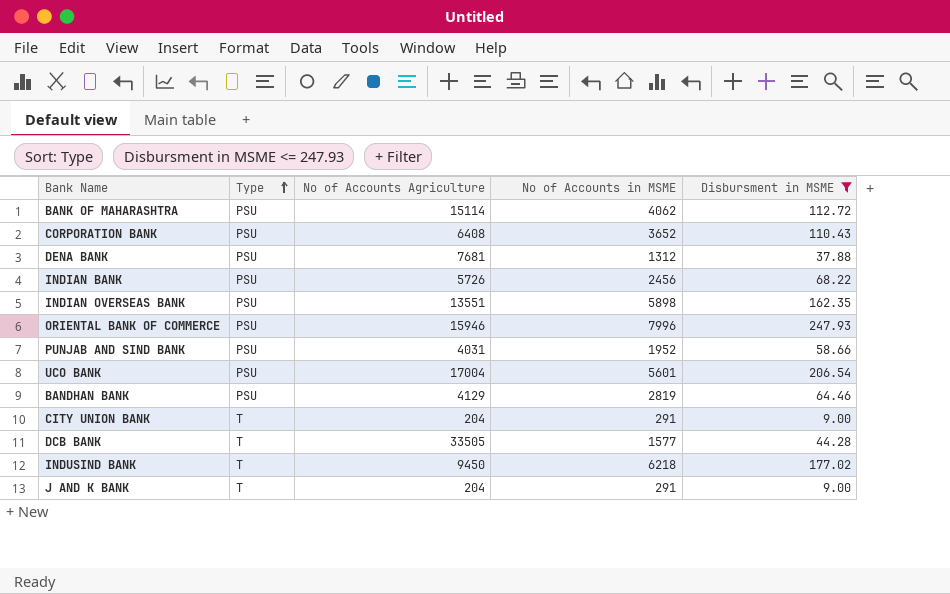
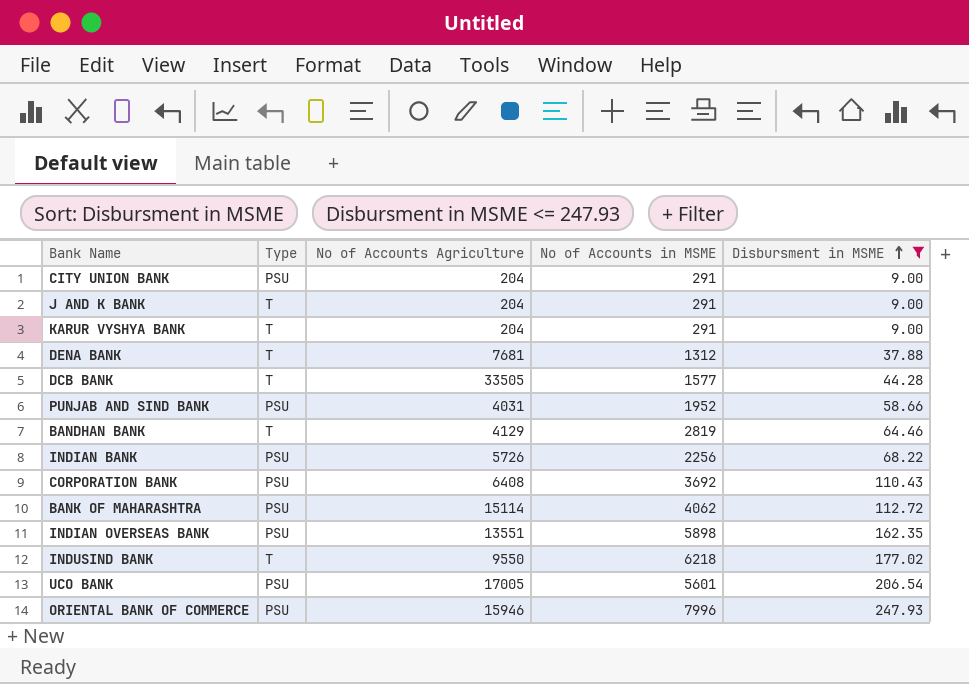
row order: Type ascending -> Disbursment in MSME ascending
CITY UNION BANK | Type: T -> PSU
row KARUR VYSHYA BANK: none -> T | 204 | 291 | 9.00
DENA BANK | Type: PSU -> T
BANDHAN BANK | Type: PSU -> T
INDIAN BANK | No of Accounts in MSME: 2456 -> 2256
CORPORATION BANK | No of Accounts in MSME: 3652 -> 3692
INDUSIND BANK | No of Accounts Agriculture: 9450 -> 9550
UCO BANK | No of Accounts Agriculture: 17004 -> 17005

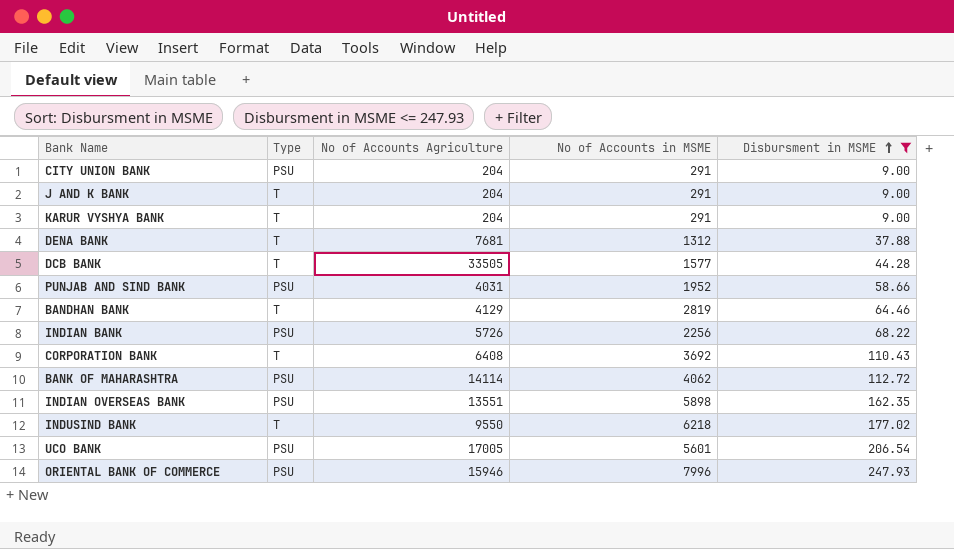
CORPORATION BANK | Type: PSU -> T
BANK OF MAHARASHTRA | No of Accounts Agriculture: 15114 -> 14114

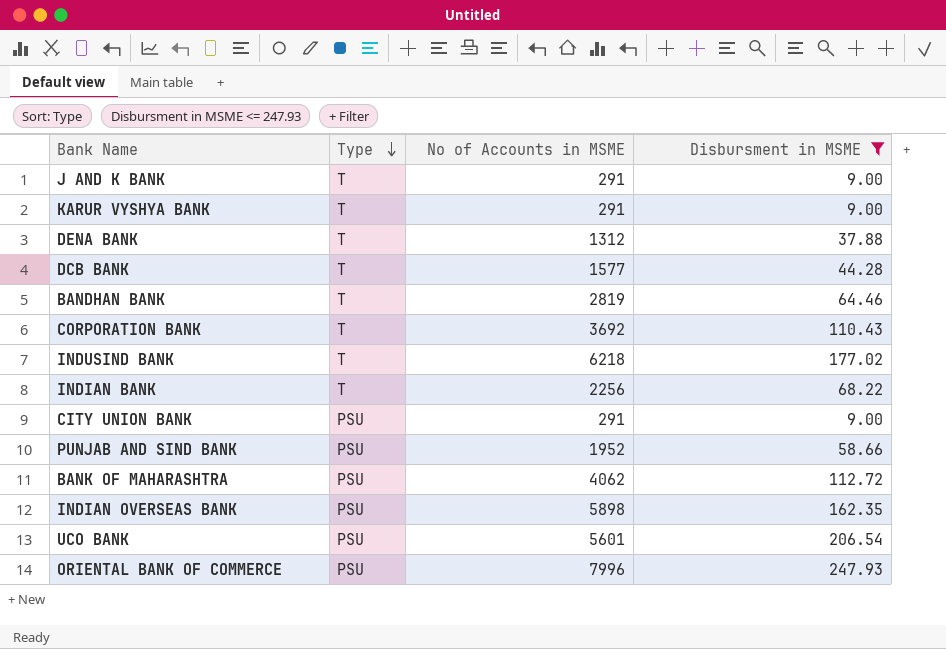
row order: Disbursment in MSME ascending -> Type descending
column No of Accounts Agriculture | position: 3 -> none
INDIAN BANK | Type: PSU -> T

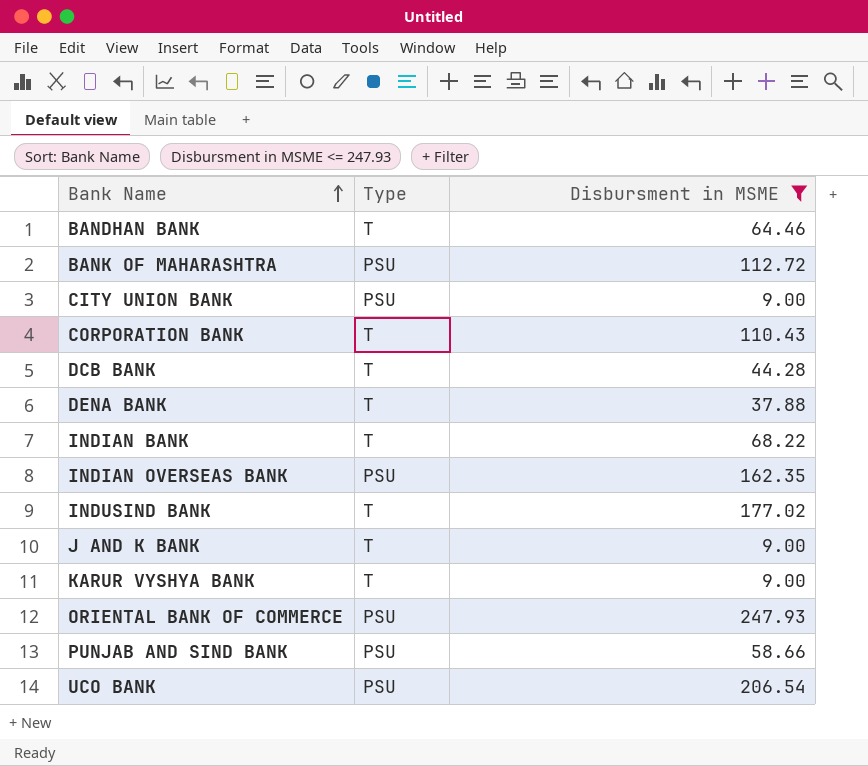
row order: Type descending -> Bank Name ascending
column No of Accounts in MSME | position: 3 -> none

